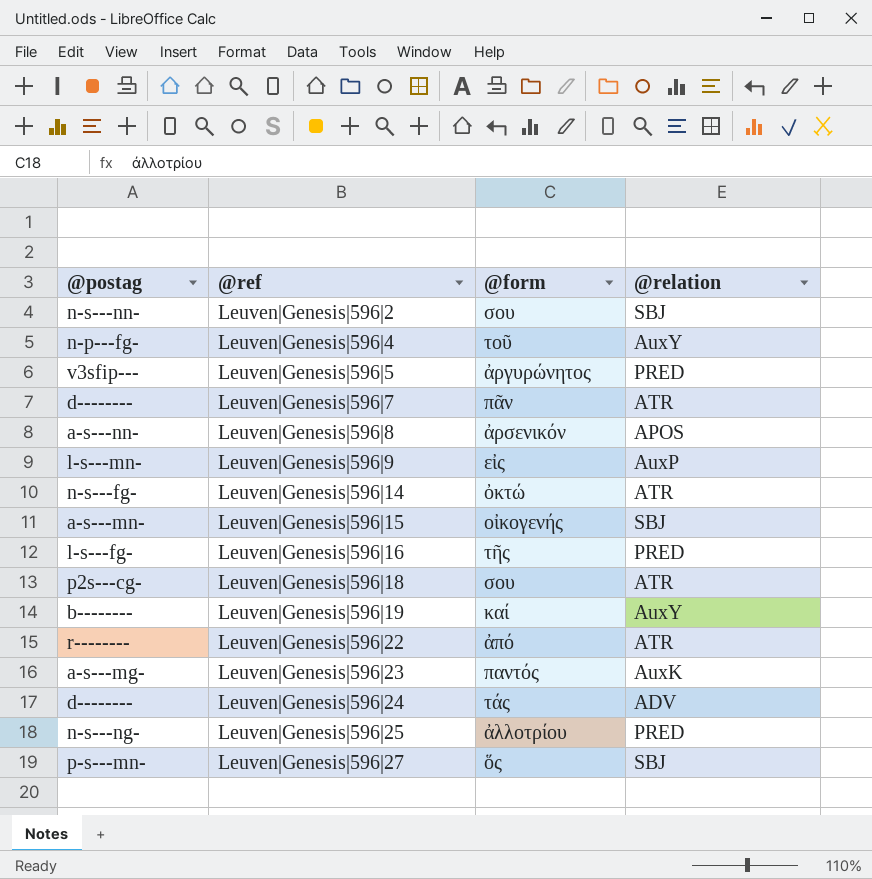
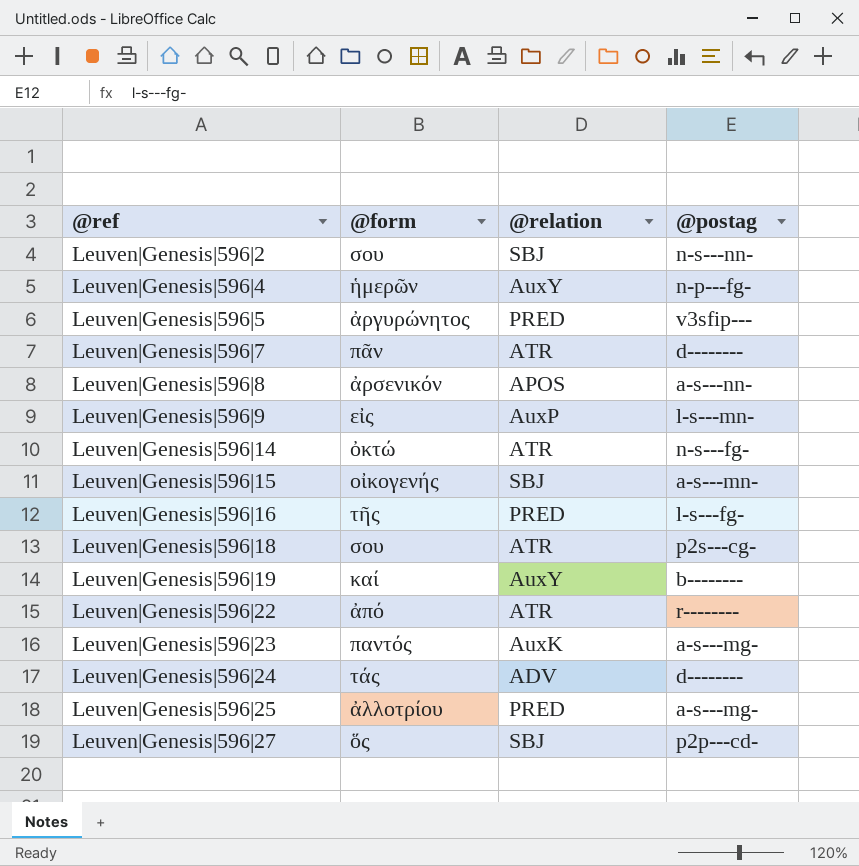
column @postag | position: 1 -> 4
Leuven|Genesis|596|4 | @form: τοῦ -> ἡμερῶν
Leuven|Genesis|596|25 | @postag: n-s---ng- -> a-s---mg-
Leuven|Genesis|596|27 | @postag: p-s---mn- -> p2p---cd-

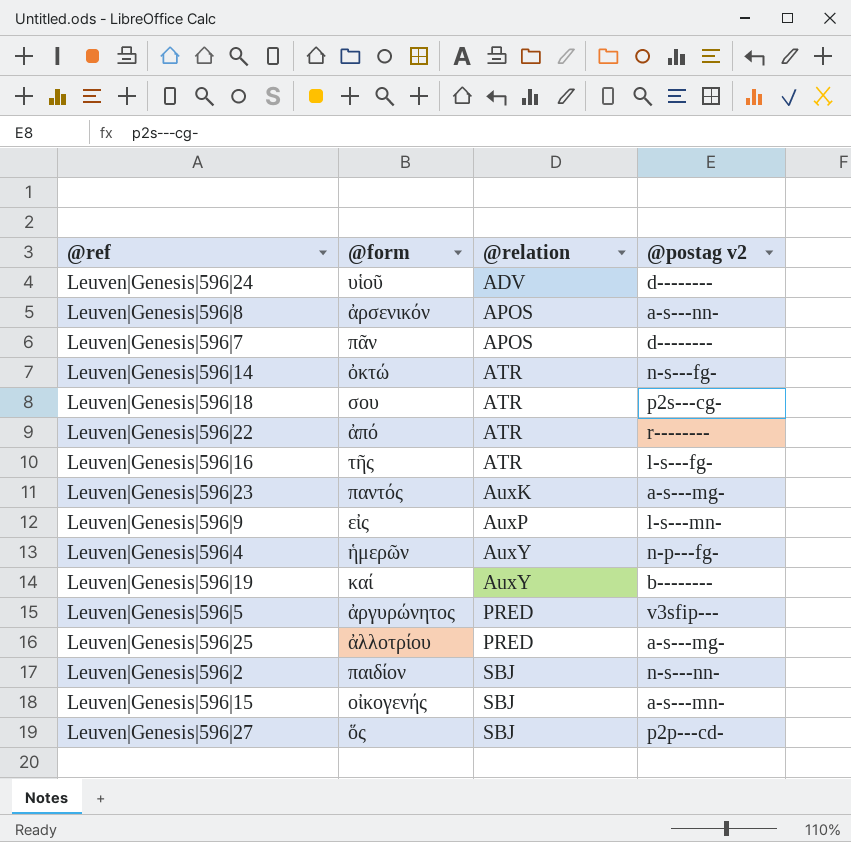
row order: @ref ascending -> @relation ascending
column name: @postag -> @postag v2
Leuven|Genesis|596|24 | @form: τάς -> υἱοῦ
Leuven|Genesis|596|7 | @relation: ATR -> APOS
Leuven|Genesis|596|16 | @relation: PRED -> ATR
Leuven|Genesis|596|2 | @form: σου -> παιδίον

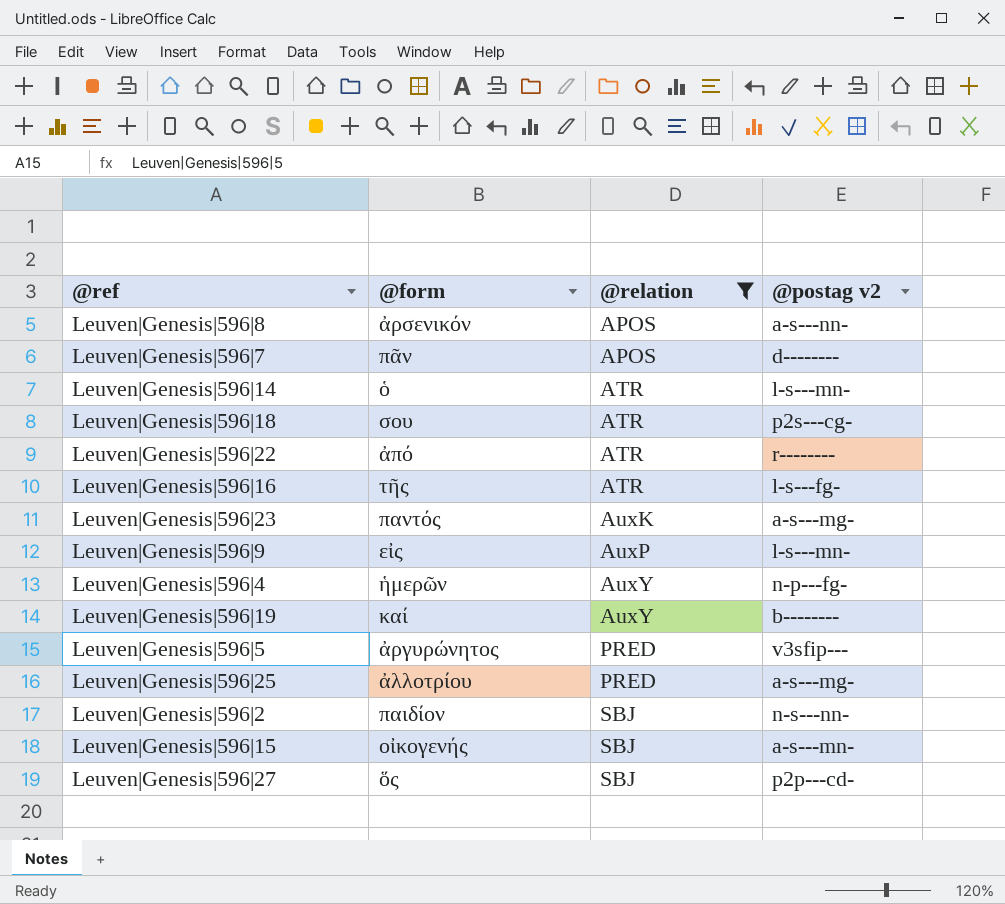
filter: none -> @relation != ADV
Leuven|Genesis|596|14 | @form: ὀκτώ -> ὁ
Leuven|Genesis|596|14 | @postag v2: n-s---fg- -> l-s---mn-

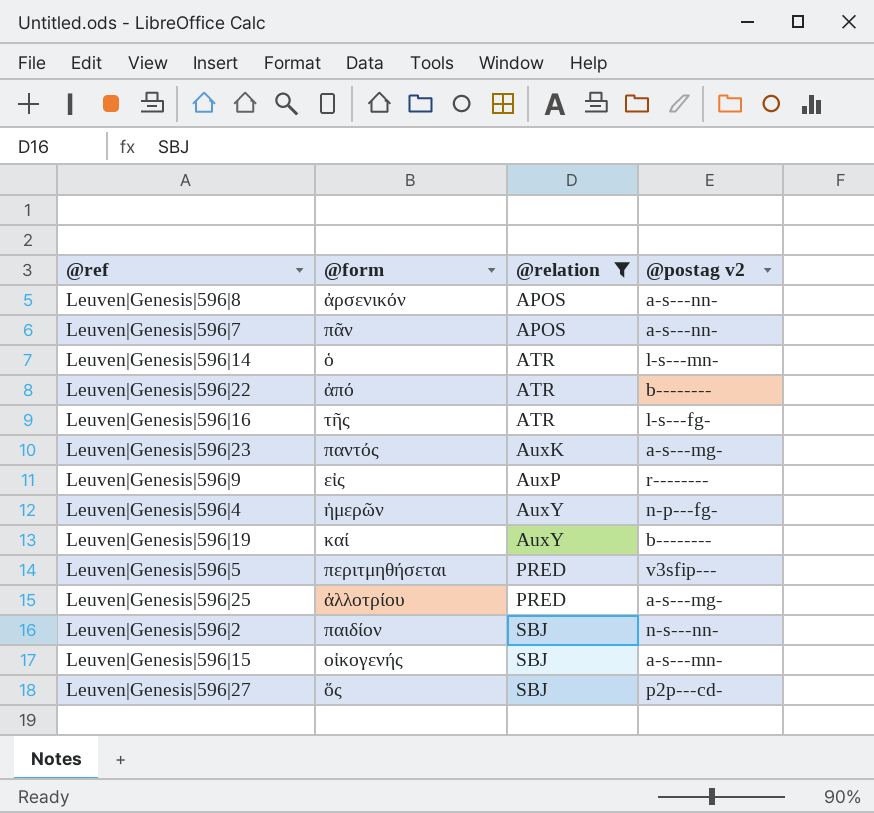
row Leuven|Genesis|596|18: σου | ATR | p2s---cg- -> none
Leuven|Genesis|596|7 | @postag v2: d-------- -> a-s---nn-
Leuven|Genesis|596|22 | @postag v2: r-------- -> b--------
Leuven|Genesis|596|9 | @postag v2: l-s---mn- -> r--------
Leuven|Genesis|596|5 | @form: ἀργυρώνητος -> περιτμηθήσεται

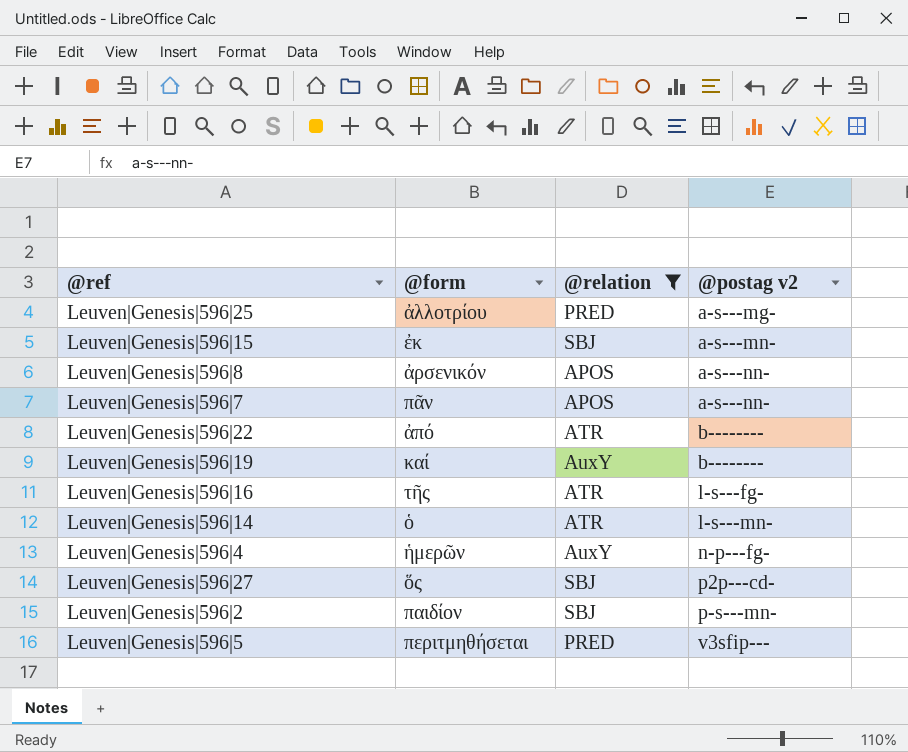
row order: @relation ascending -> @postag v2 ascending
row Leuven|Genesis|596|23: παντός | AuxK | a-s---mg- -> none
row Leuven|Genesis|596|9: εἰς | AuxP | r-------- -> none
Leuven|Genesis|596|15 | @form: οἰκογενής -> ἐκ
Leuven|Genesis|596|2 | @postag v2: n-s---nn- -> p-s---mn-

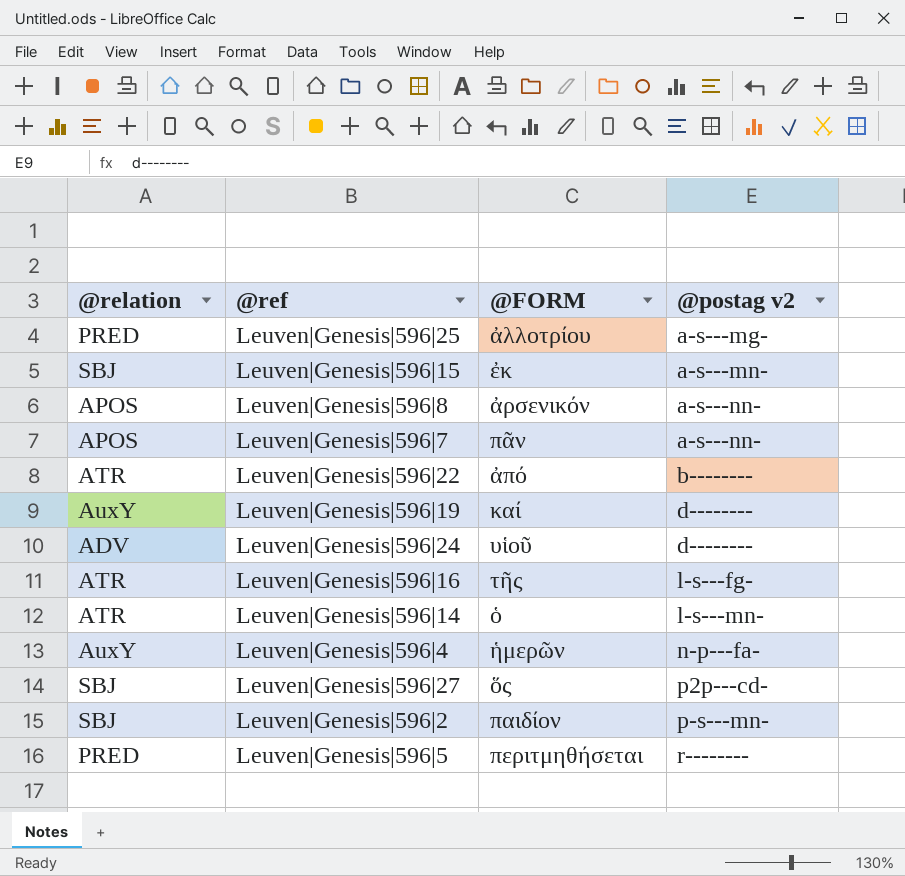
filter: @relation != ADV -> none
column @relation | position: 3 -> 1
column name: @form -> @FORM
Leuven|Genesis|596|19 | @postag v2: b-------- -> d--------
Leuven|Genesis|596|4 | @postag v2: n-p---fg- -> n-p---fa-
Leuven|Genesis|596|5 | @postag v2: v3sfip--- -> r--------

